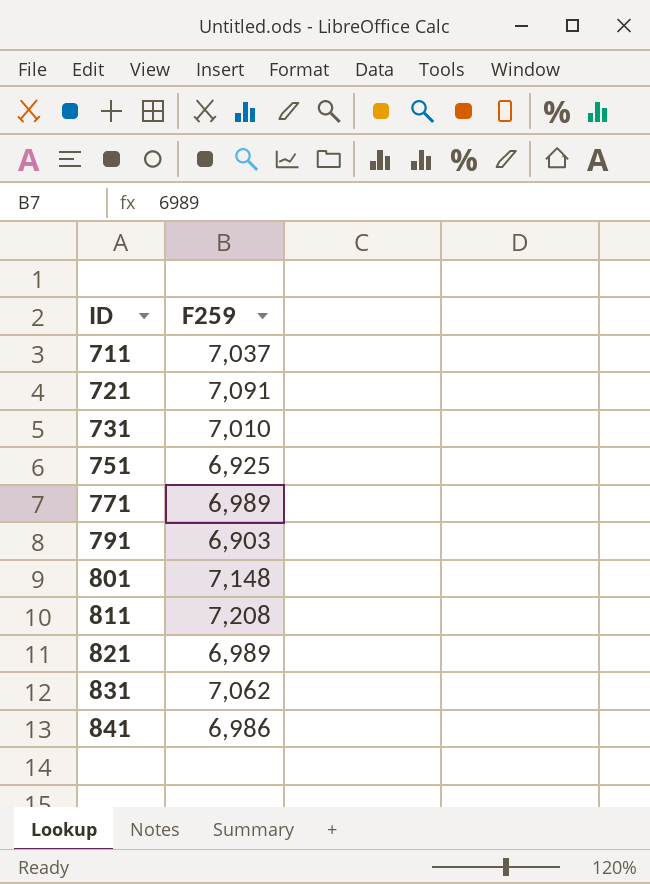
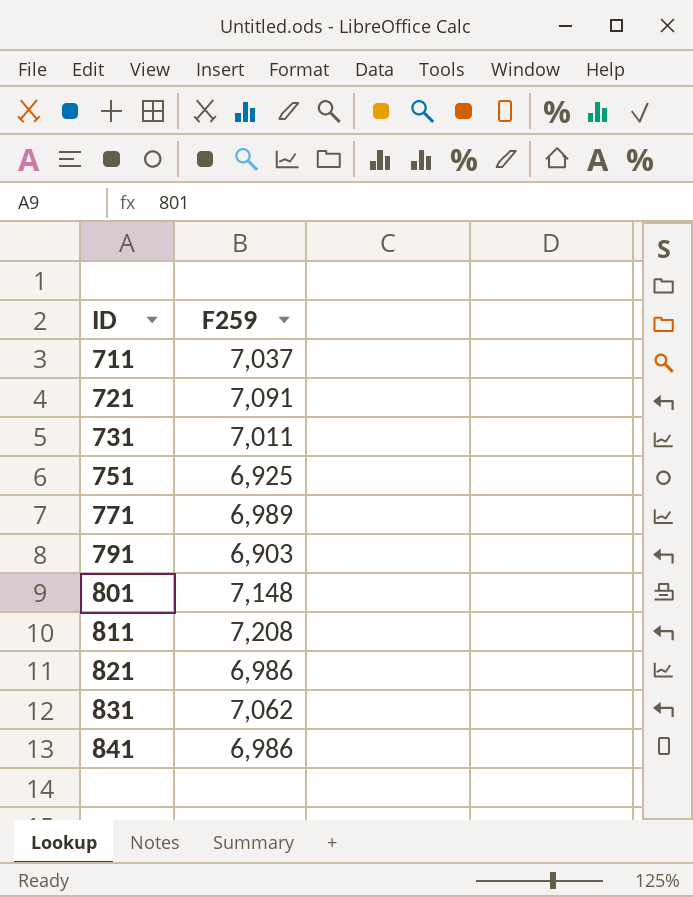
731 | F259: 7,010 -> 7,011
821 | F259: 6,989 -> 6,986

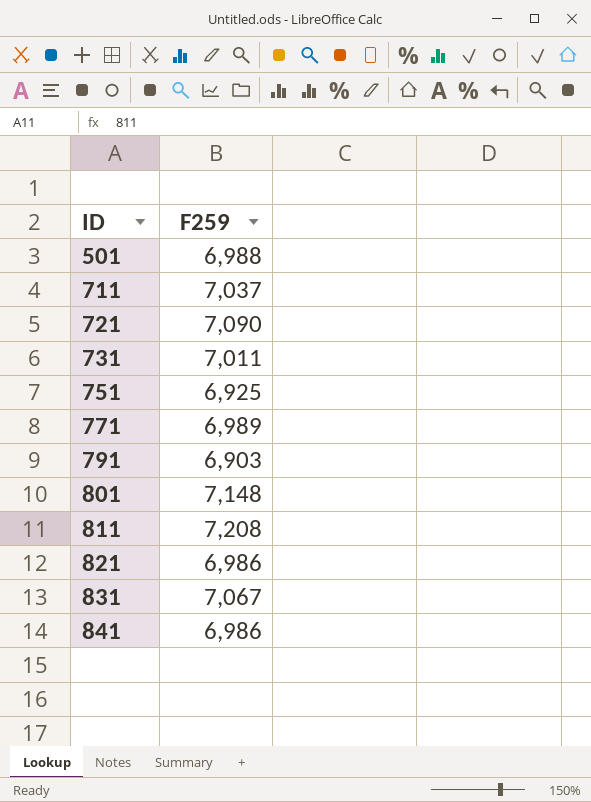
row 501: none -> 6,988
721 | F259: 7,091 -> 7,090
831 | F259: 7,062 -> 7,067

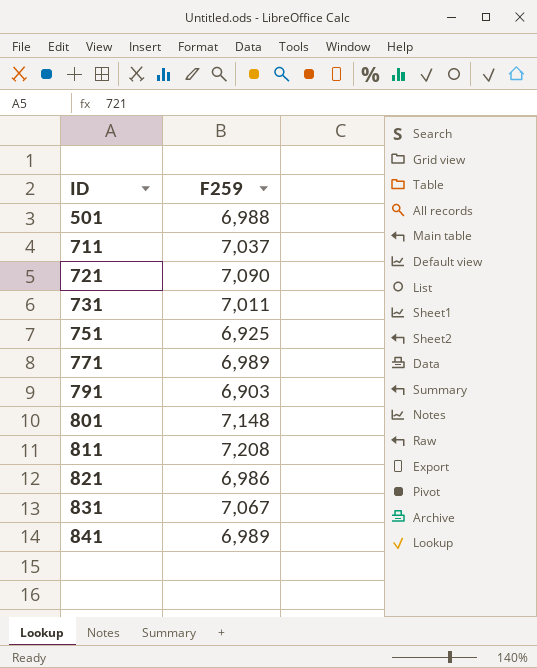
841 | F259: 6,986 -> 6,989

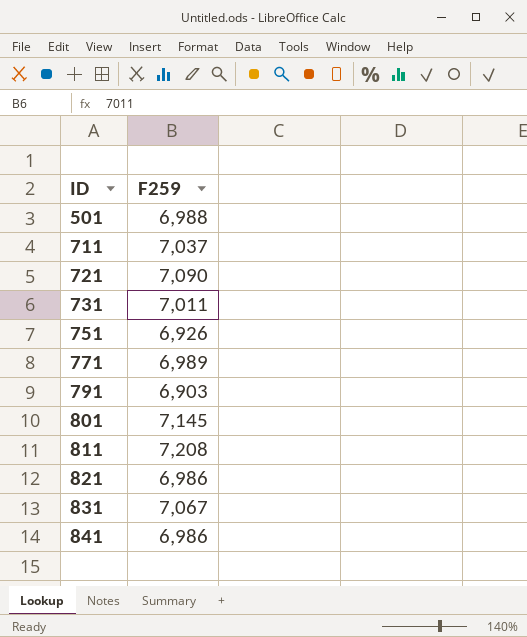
751 | F259: 6,925 -> 6,926
801 | F259: 7,148 -> 7,145
841 | F259: 6,989 -> 6,986

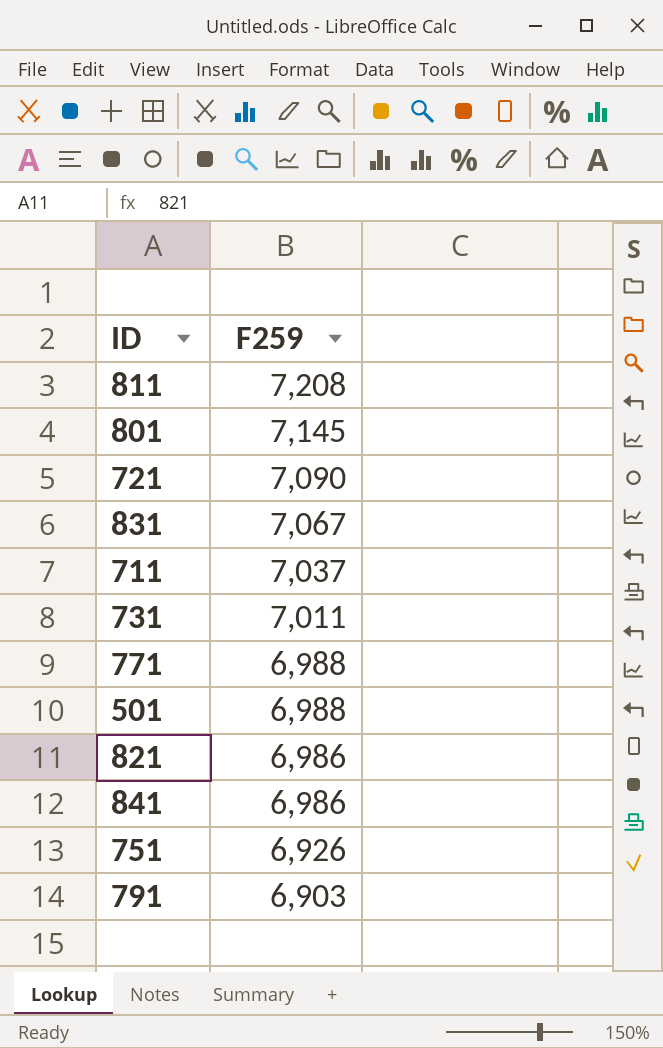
row order: ID ascending -> F259 descending
771 | F259: 6,989 -> 6,988

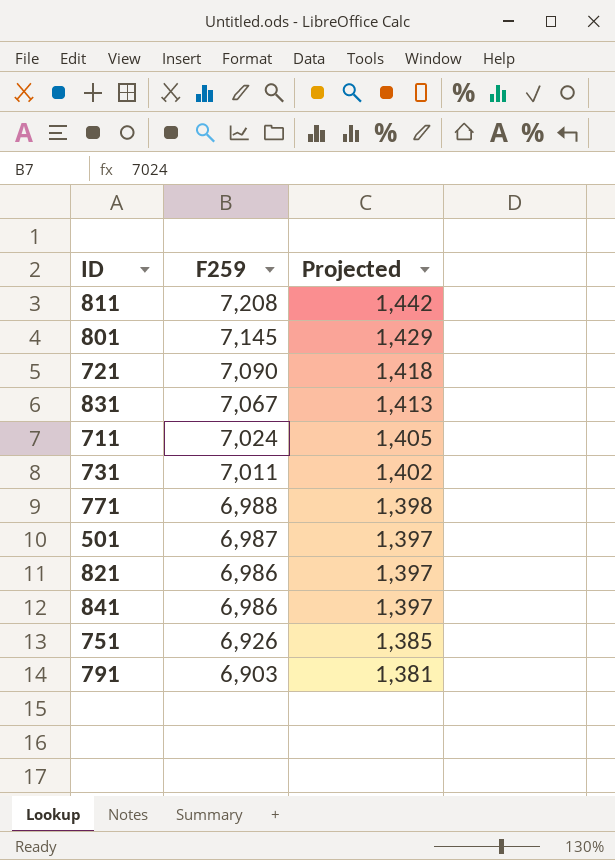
column Projected | formula: none -> [F259] * 0.2
711 | F259: 7,037 -> 7,024
501 | F259: 6,988 -> 6,987

